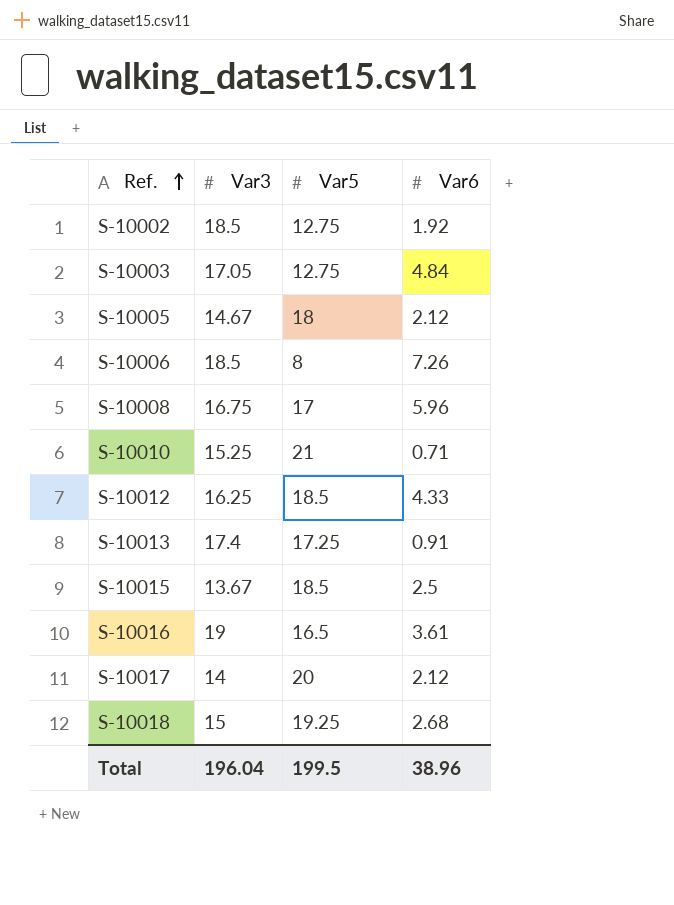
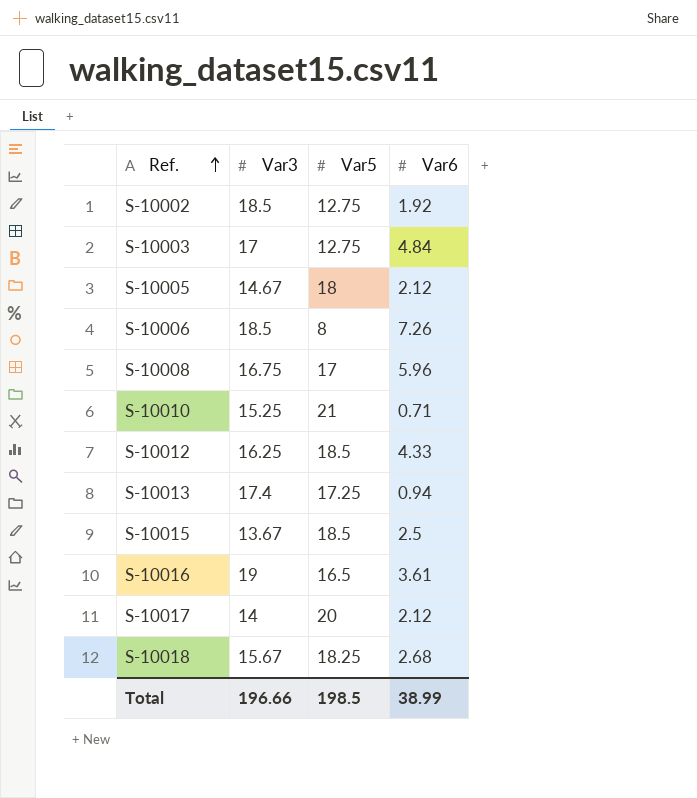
S-10003 | Var3: 17.05 -> 17
S-10013 | Var6: 0.91 -> 0.94
S-10018 | Var3: 15 -> 15.67
S-10018 | Var5: 19.25 -> 18.25
Total | Var3: 196.04 -> 196.66
Total | Var5: 199.5 -> 198.5
Total | Var6: 38.96 -> 38.99

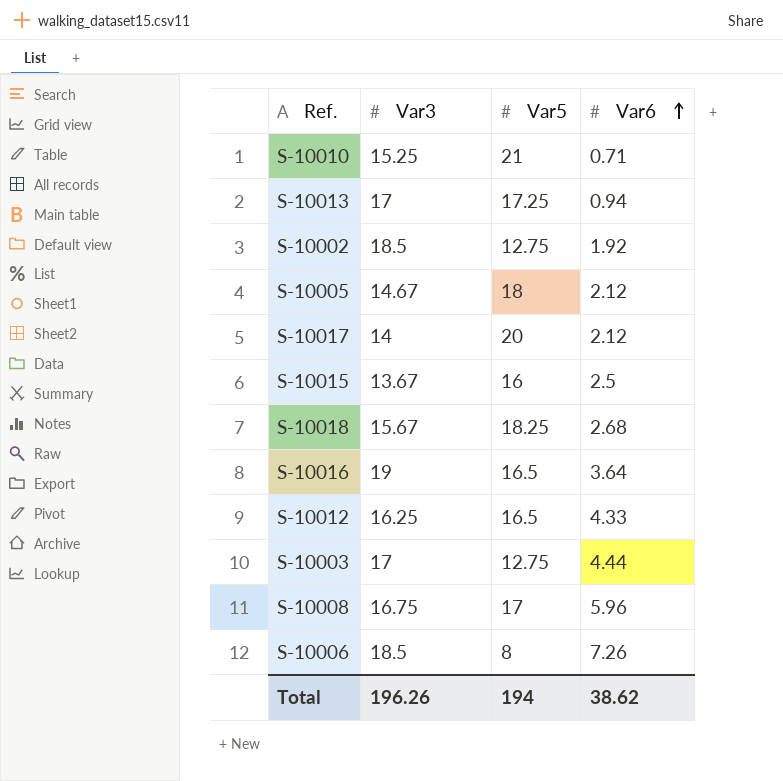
row order: Ref. ascending -> Var6 ascending
S-10013 | Var3: 17.4 -> 17
S-10015 | Var5: 18.5 -> 16
S-10016 | Var6: 3.61 -> 3.64
S-10012 | Var5: 18.5 -> 16.5
S-10003 | Var6: 4.84 -> 4.44
Total | Var3: 196.66 -> 196.26
Total | Var5: 198.5 -> 194
Total | Var6: 38.99 -> 38.62

